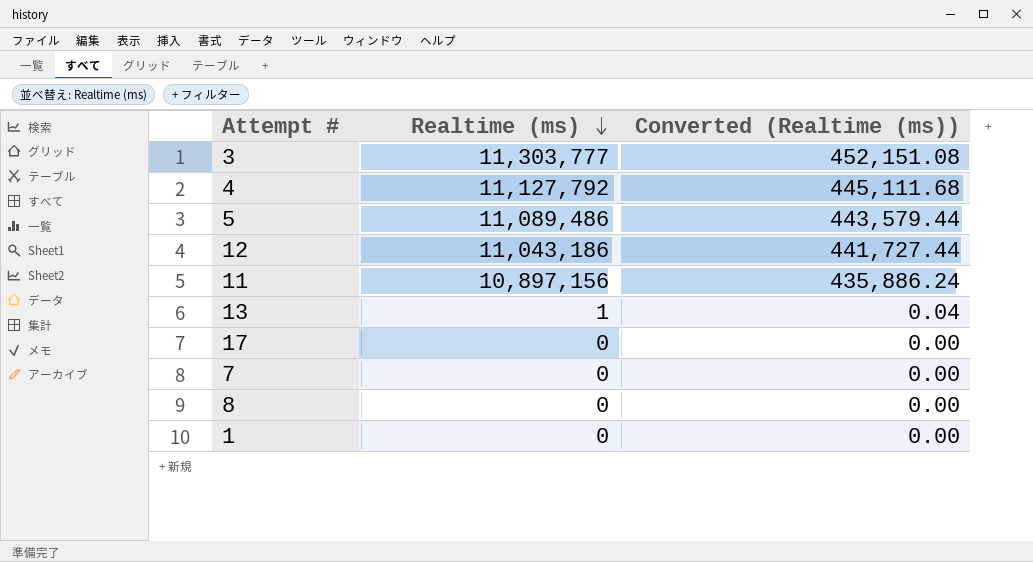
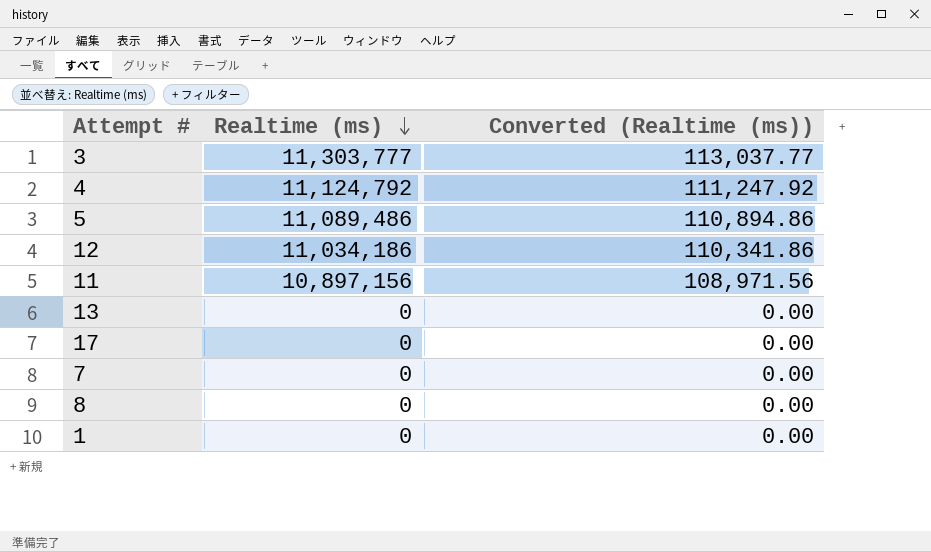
column Converted (Realtime (ms)) | formula: [Realtime (ms)] * 0.04 -> [Realtime (ms)] * 0.01
4 | Realtime (ms): 11,127,792 -> 11,124,792
12 | Realtime (ms): 11,043,186 -> 11,034,186
13 | Realtime (ms): 1 -> 0

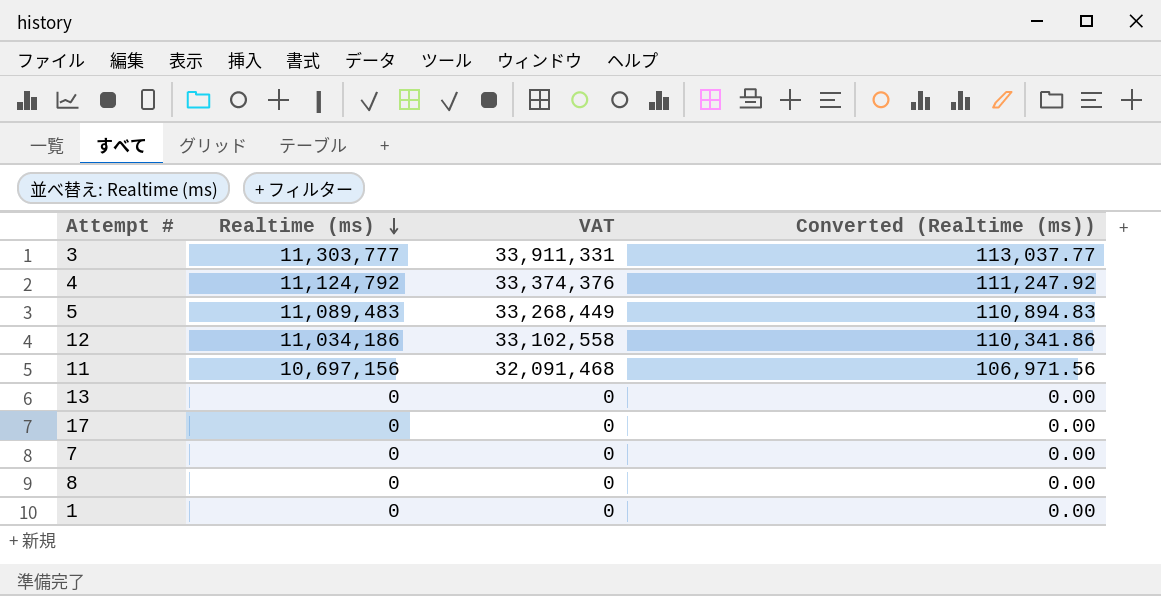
column VAT | formula: none -> [Realtime (ms)] * 3
5 | Realtime (ms): 11,089,486 -> 11,089,483
5 | Converted (Realtime (ms)): 110,894.86 -> 110,894.83
11 | Realtime (ms): 10,897,156 -> 10,697,156
11 | Converted (Realtime (ms)): 108,971.56 -> 106,971.56

